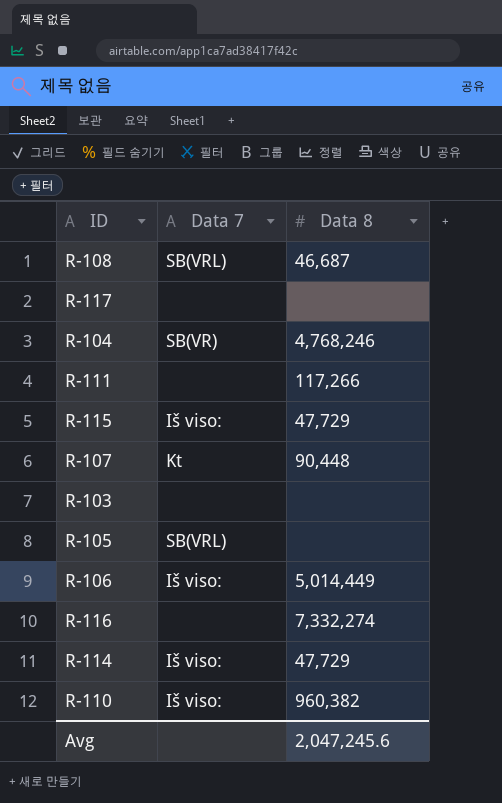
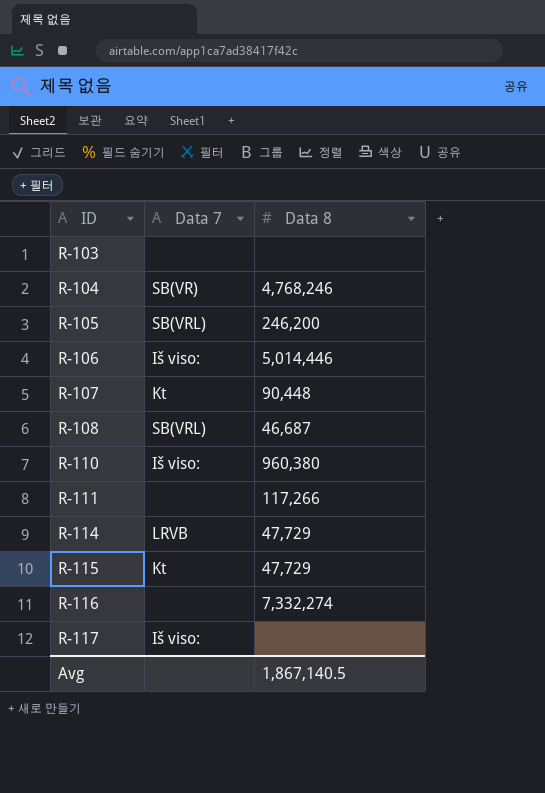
row order: none -> ID ascending
R-105 | Data 8: none -> 246,200
R-106 | Data 8: 5,014,449 -> 5,014,446
R-110 | Data 8: 960,382 -> 960,380
R-114 | Data 7: Iš viso: -> LRVB
R-115 | Data 7: Iš viso: -> Kt
R-117 | Data 7: none -> Iš viso:
Avg | Data 8: 2,047,245.6 -> 1,867,140.5

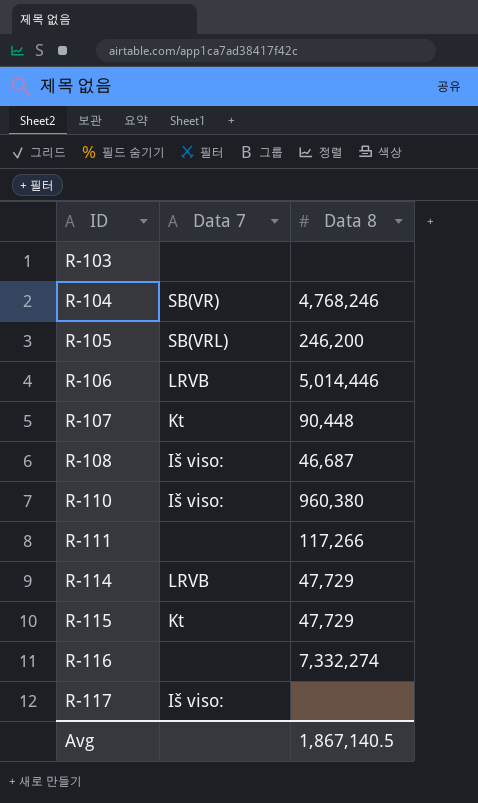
R-106 | Data 7: Iš viso: -> LRVB
R-108 | Data 7: SB(VRL) -> Iš viso:

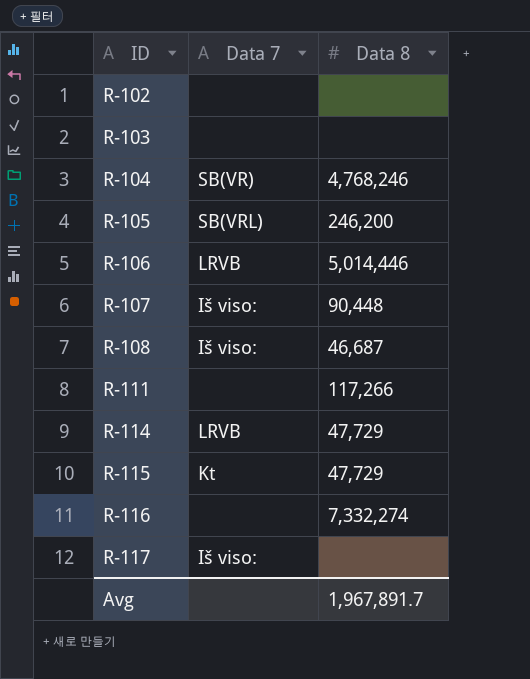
row R-110: Iš viso: | 960,380 -> none
row R-102: none -> none | none
R-107 | Data 7: Kt -> Iš viso:
Avg | Data 8: 1,867,140.5 -> 1,967,891.7

